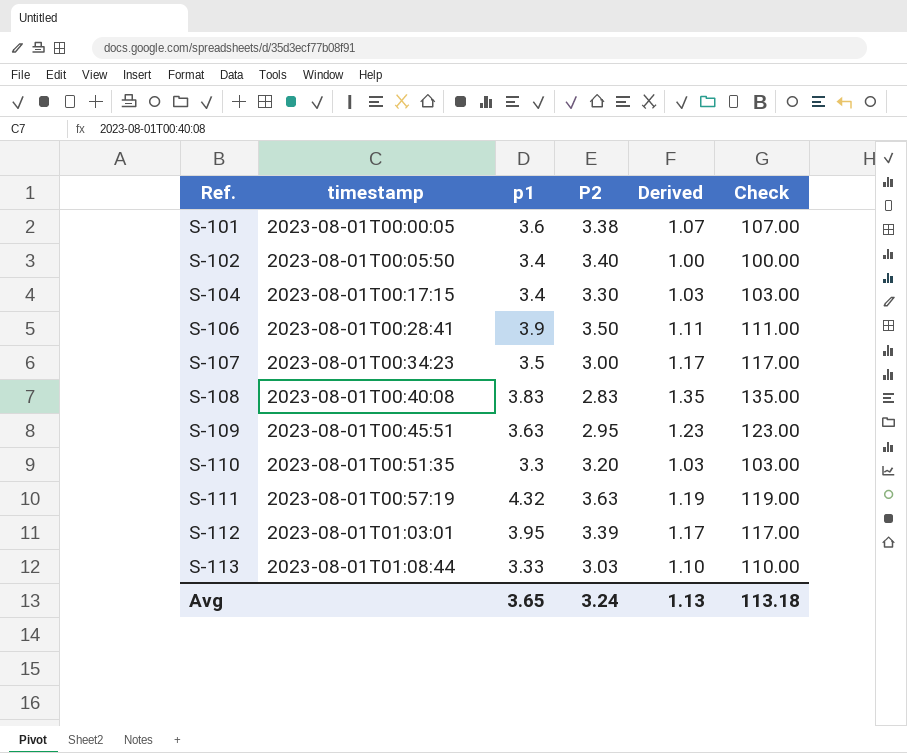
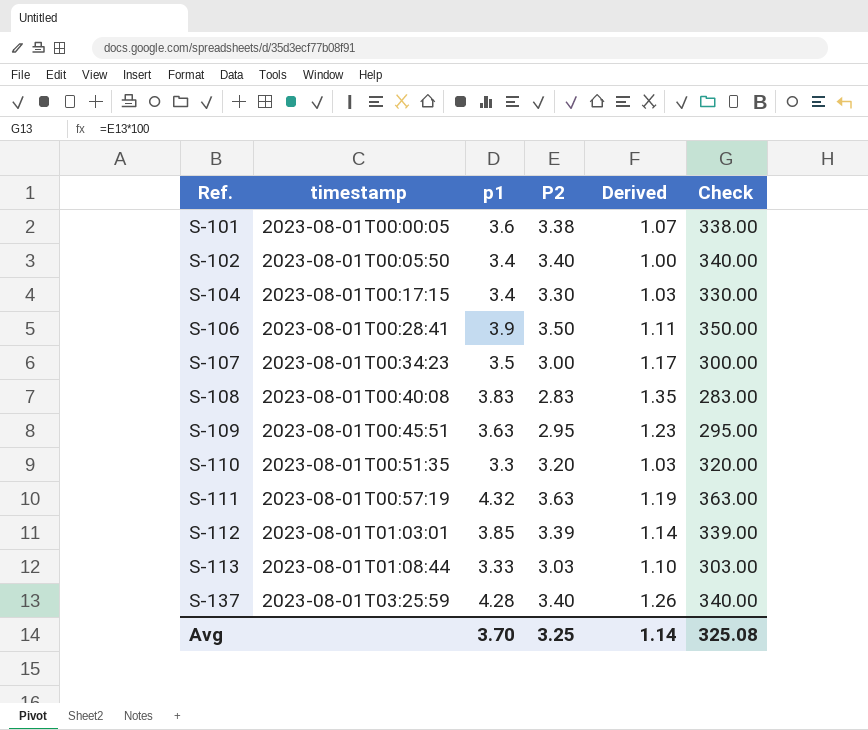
column Check | formula: [Derived] * 100 -> [P2] * 100
S-112 | p1: 3.95 -> 3.85
S-112 | Derived: 1.17 -> 1.14
row S-137: none -> 2023-08-01T03:25:59 | 4.28 | 3.40 | 1.26 | 340.00
Avg | p1: 3.65 -> 3.70
Avg | P2: 3.24 -> 3.25
Avg | Derived: 1.13 -> 1.14
Avg | Check: 113.18 -> 325.08

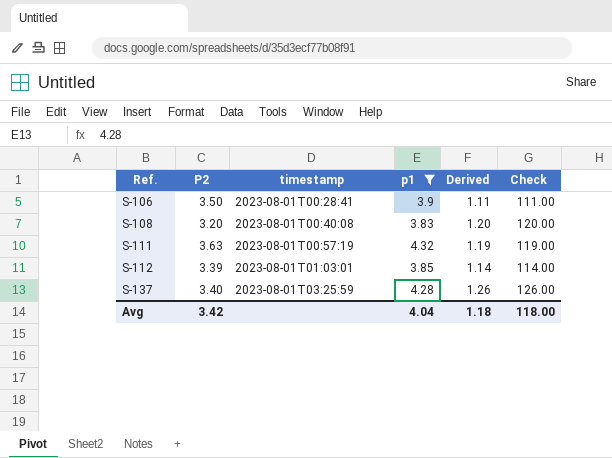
filter: none -> p1 >= 3.83
column P2 | position: 4 -> 2
column Check | formula: [P2] * 100 -> [Derived] * 100
S-108 | P2: 2.83 -> 3.20
S-108 | Derived: 1.35 -> 1.20
Avg | P2: 3.25 -> 3.42
Avg | p1: 3.70 -> 4.04
Avg | Derived: 1.14 -> 1.18
Avg | Check: 325.08 -> 118.00

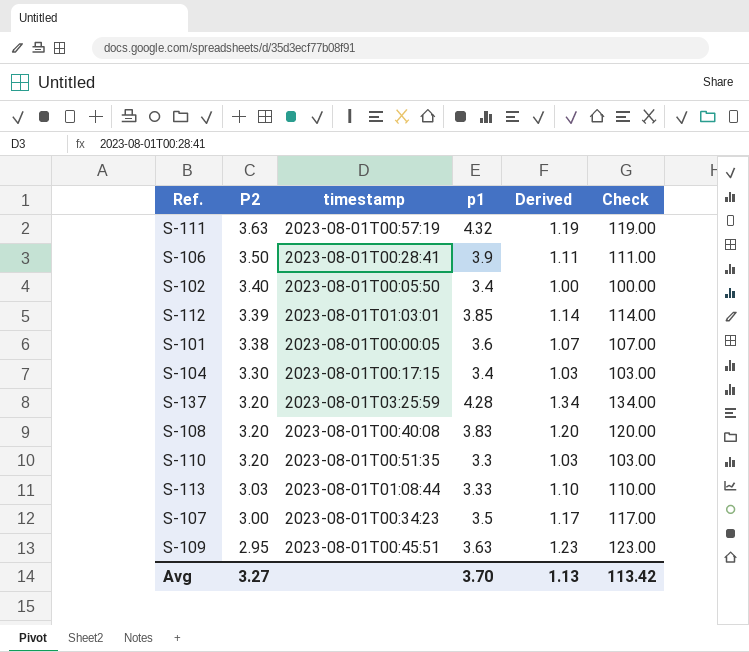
filter: p1 >= 3.83 -> none
row order: Ref. ascending -> P2 descending
S-137 | P2: 3.40 -> 3.20
S-137 | Derived: 1.26 -> 1.34
S-137 | Check: 126.00 -> 134.00
Avg | P2: 3.42 -> 3.27
Avg | p1: 4.04 -> 3.70
Avg | Derived: 1.18 -> 1.13
Avg | Check: 118.00 -> 113.42

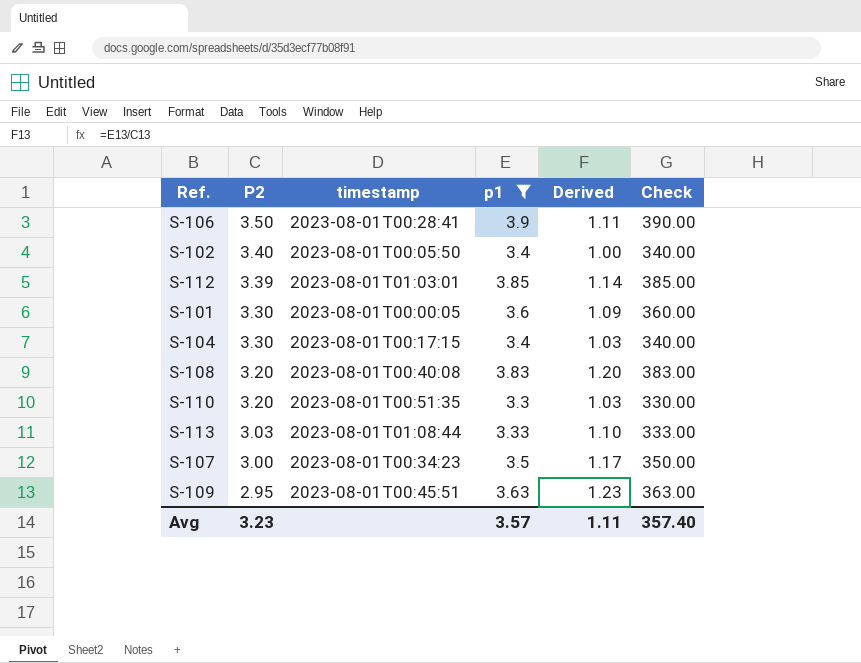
filter: none -> p1 <= 3.9
column Check | formula: [Derived] * 100 -> [p1] * 100
S-101 | P2: 3.38 -> 3.30
S-101 | Derived: 1.07 -> 1.09
Avg | P2: 3.27 -> 3.23
Avg | p1: 3.70 -> 3.57
Avg | Derived: 1.13 -> 1.11
Avg | Check: 113.42 -> 357.40

